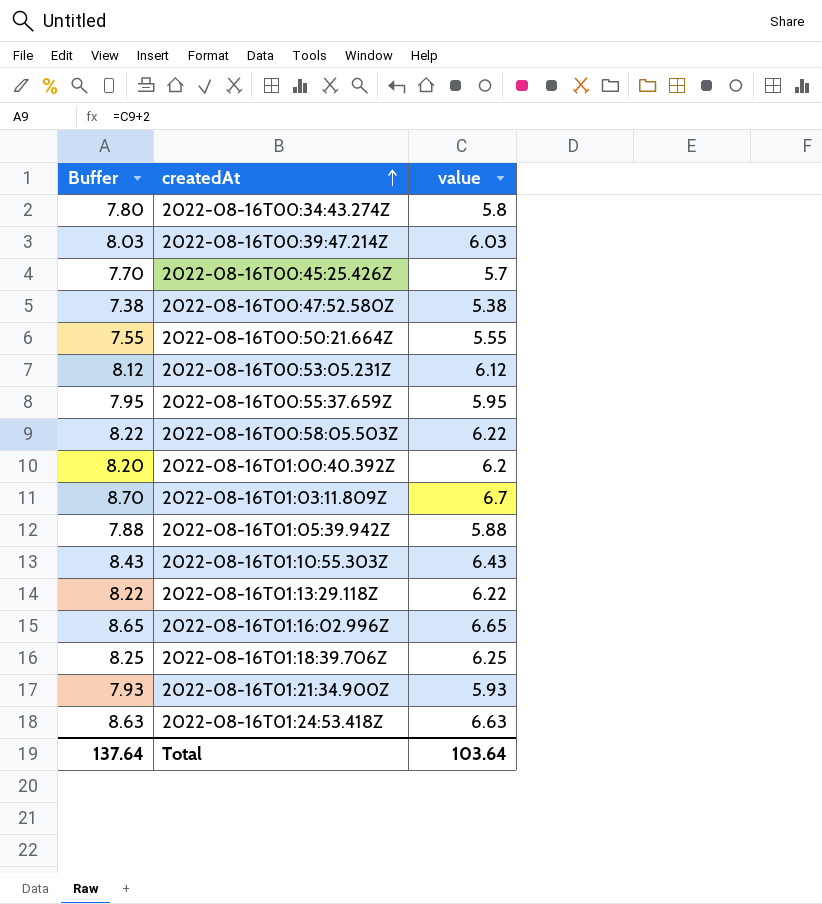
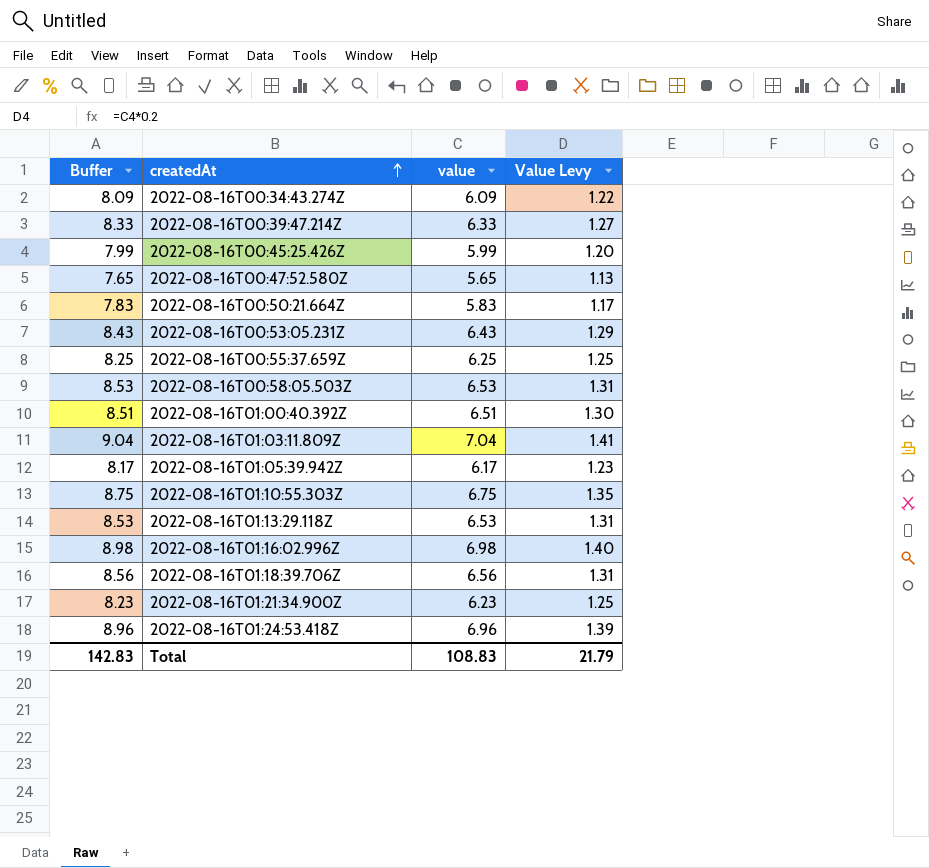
column Value Levy | formula: none -> [value] * 0.2
2022-08-16T00:34:43.274Z | Buffer: 7.80 -> 8.09
2022-08-16T00:34:43.274Z | value: 5.8 -> 6.09
2022-08-16T00:39:47.214Z | Buffer: 8.03 -> 8.33
2022-08-16T00:39:47.214Z | value: 6.03 -> 6.33
2022-08-16T00:45:25.426Z | Buffer: 7.70 -> 7.99
2022-08-16T00:45:25.426Z | value: 5.7 -> 5.99
2022-08-16T00:47:52.580Z | Buffer: 7.38 -> 7.65
2022-08-16T00:47:52.580Z | value: 5.38 -> 5.65
2022-08-16T00:50:21.664Z | Buffer: 7.55 -> 7.83
2022-08-16T00:50:21.664Z | value: 5.55 -> 5.83
2022-08-16T00:53:05.231Z | Buffer: 8.12 -> 8.43
2022-08-16T00:53:05.231Z | value: 6.12 -> 6.43
2022-08-16T00:55:37.659Z | Buffer: 7.95 -> 8.25
2022-08-16T00:55:37.659Z | value: 5.95 -> 6.25
2022-08-16T00:58:05.503Z | Buffer: 8.22 -> 8.53
2022-08-16T00:58:05.503Z | value: 6.22 -> 6.53
2022-08-16T01:00:40.392Z | Buffer: 8.20 -> 8.51
2022-08-16T01:00:40.392Z | value: 6.2 -> 6.51
2022-08-16T01:03:11.809Z | Buffer: 8.70 -> 9.04
2022-08-16T01:03:11.809Z | value: 6.7 -> 7.04
2022-08-16T01:05:39.942Z | Buffer: 7.88 -> 8.17
2022-08-16T01:05:39.942Z | value: 5.88 -> 6.17
2022-08-16T01:10:55.303Z | Buffer: 8.43 -> 8.75
2022-08-16T01:10:55.303Z | value: 6.43 -> 6.75
2022-08-16T01:13:29.118Z | Buffer: 8.22 -> 8.53
2022-08-16T01:13:29.118Z | value: 6.22 -> 6.53
2022-08-16T01:16:02.996Z | Buffer: 8.65 -> 8.98
2022-08-16T01:16:02.996Z | value: 6.65 -> 6.98
2022-08-16T01:18:39.706Z | Buffer: 8.25 -> 8.56
2022-08-16T01:18:39.706Z | value: 6.25 -> 6.56
2022-08-16T01:21:34.900Z | Buffer: 7.93 -> 8.23
2022-08-16T01:21:34.900Z | value: 5.93 -> 6.23
2022-08-16T01:24:53.418Z | Buffer: 8.63 -> 8.96
2022-08-16T01:24:53.418Z | value: 6.63 -> 6.96
Total | Buffer: 137.64 -> 142.83
Total | value: 103.64 -> 108.83

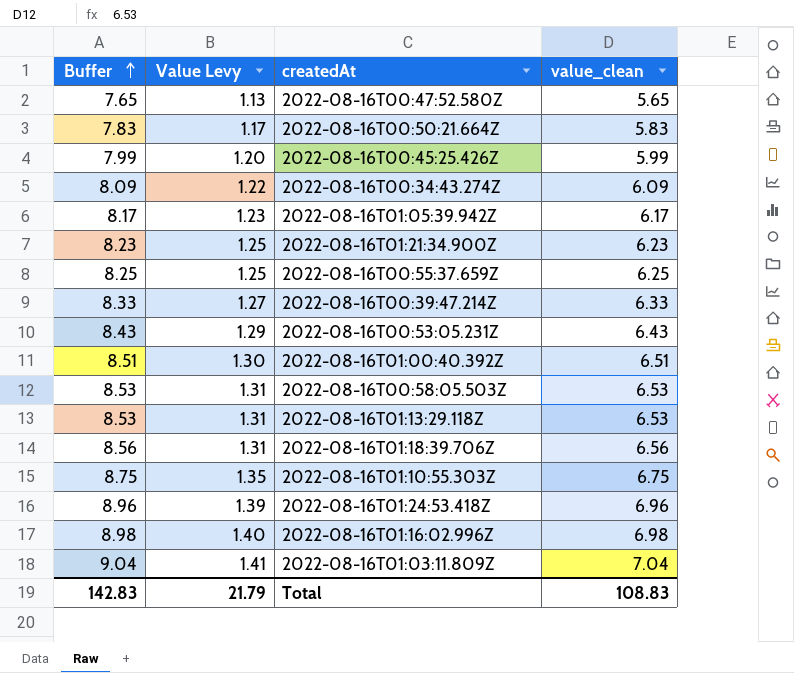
row order: createdAt ascending -> Buffer ascending
column Value Levy | position: 4 -> 2
column name: value -> value_clean

